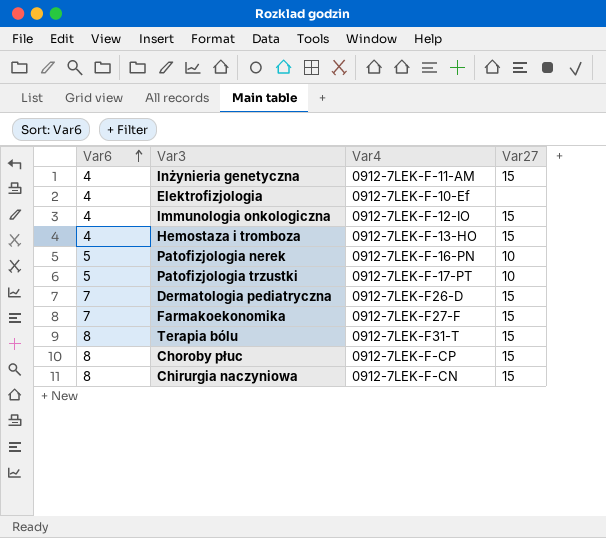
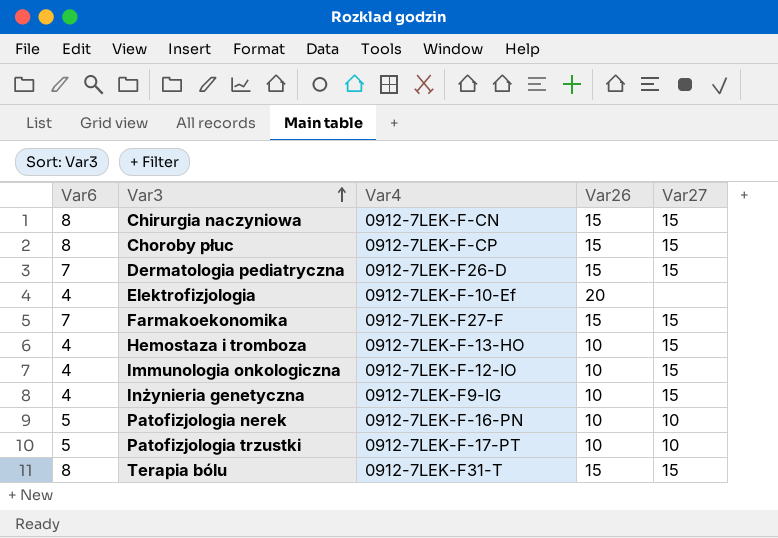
row order: Var6 ascending -> Var3 ascending
column Var26 | position: none -> 4
Inżynieria genetyczna | Var4: 0912-7LEK-F-11-AM -> 0912-7LEK-F9-IG

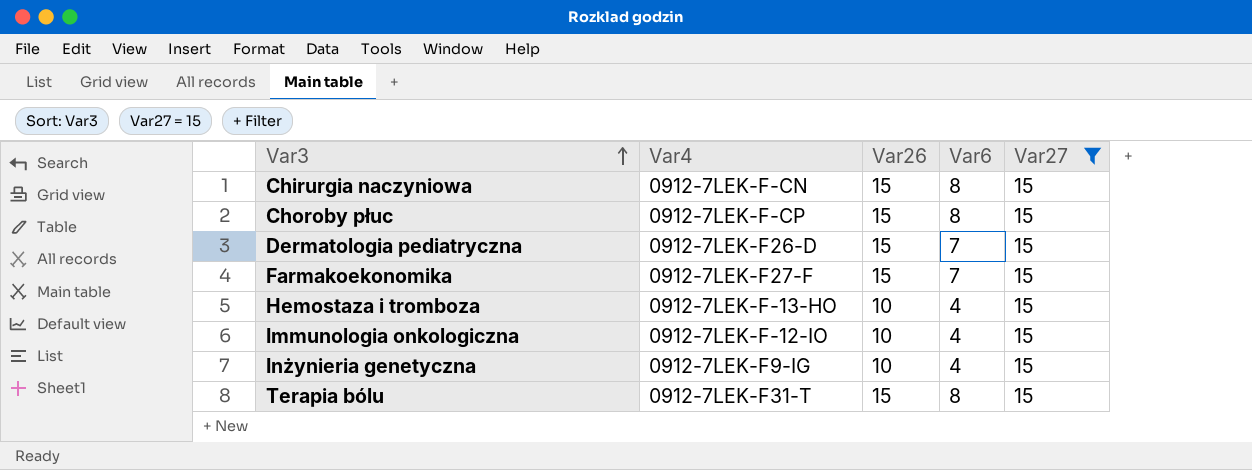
filter: none -> Var27 = 15
column Var6 | position: 1 -> 4

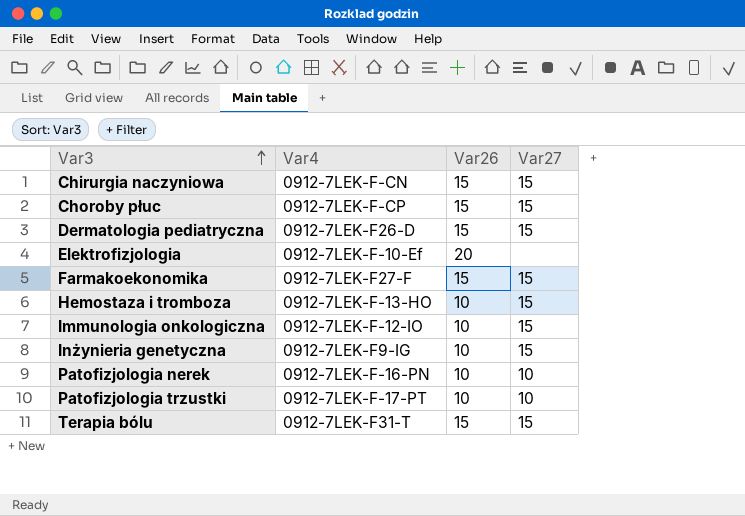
filter: Var27 = 15 -> none
column Var6 | position: 4 -> none

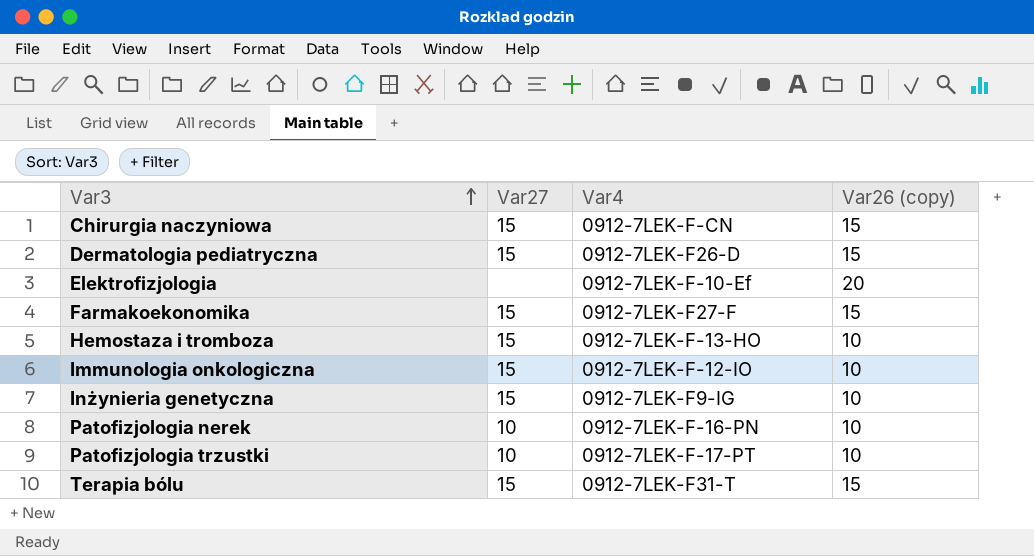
column Var27 | position: 4 -> 2
column name: Var26 -> Var26 (copy)
row Choroby płuc: 0912-7LEK-F-CP | 15 | 15 -> none

